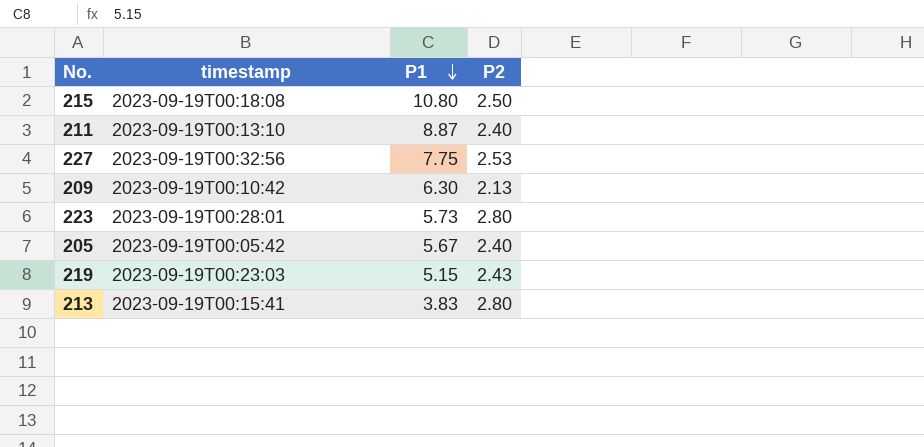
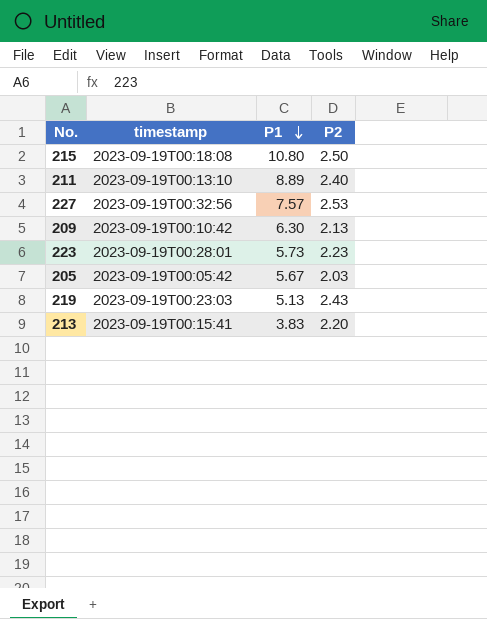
211 | P1: 8.87 -> 8.89
227 | P1: 7.75 -> 7.57
223 | P2: 2.80 -> 2.23
205 | P2: 2.40 -> 2.03
219 | P1: 5.15 -> 5.13
213 | P2: 2.80 -> 2.20

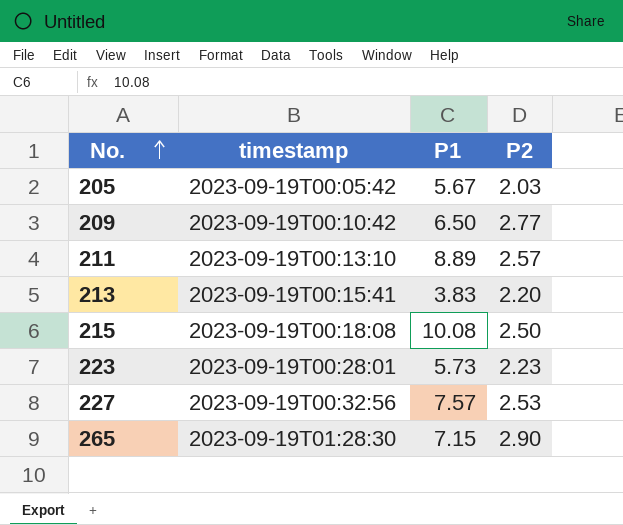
row order: P1 descending -> No. ascending
row 219: 2023-09-19T00:23:03 | 5.13 | 2.43 -> none
209 | P1: 6.30 -> 6.50
209 | P2: 2.13 -> 2.77
211 | P2: 2.40 -> 2.57
215 | P1: 10.80 -> 10.08
row 265: none -> 2023-09-19T01:28:30 | 7.15 | 2.90

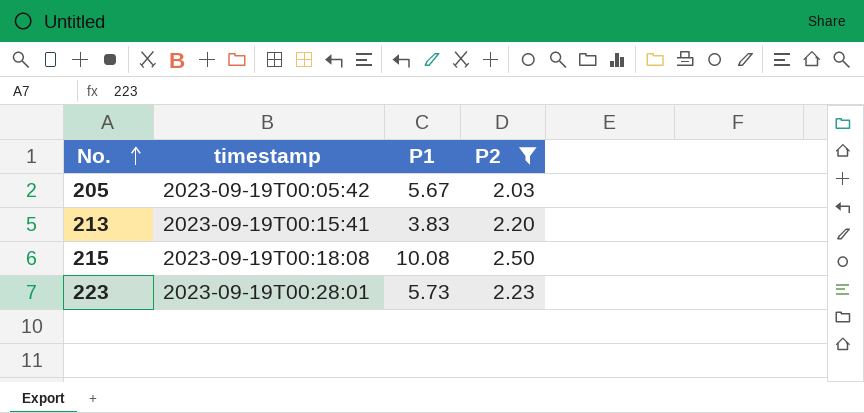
filter: none -> P2 <= 2.50

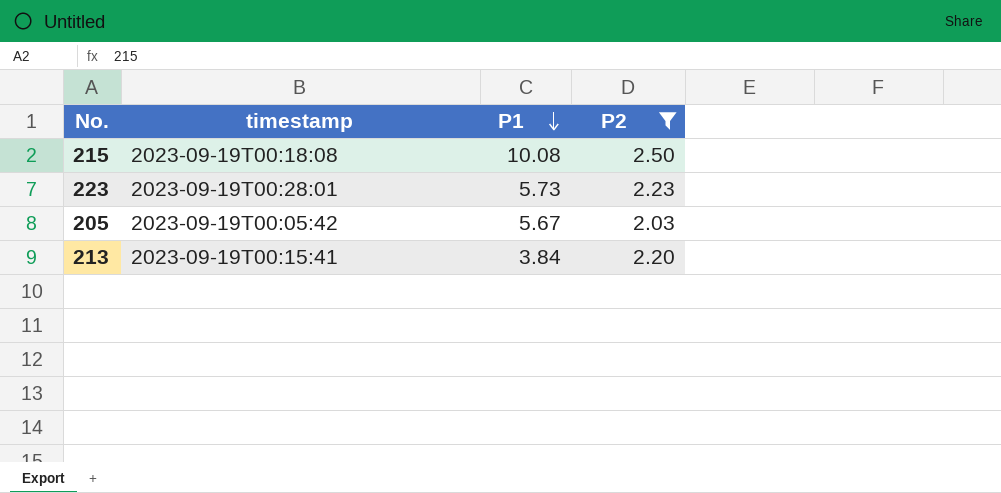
row order: No. ascending -> P1 descending
213 | P1: 3.83 -> 3.84

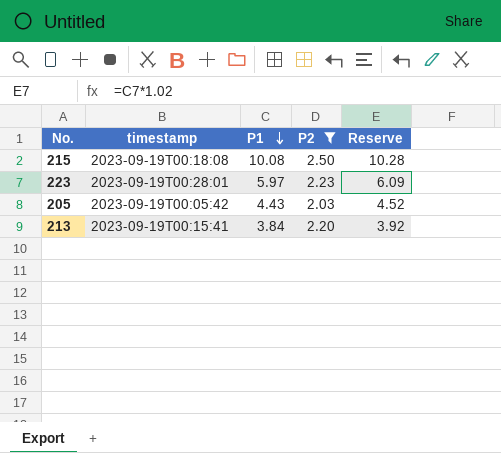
column Reserve | formula: none -> [P1] * 1.02
223 | P1: 5.73 -> 5.97
205 | P1: 5.67 -> 4.43

